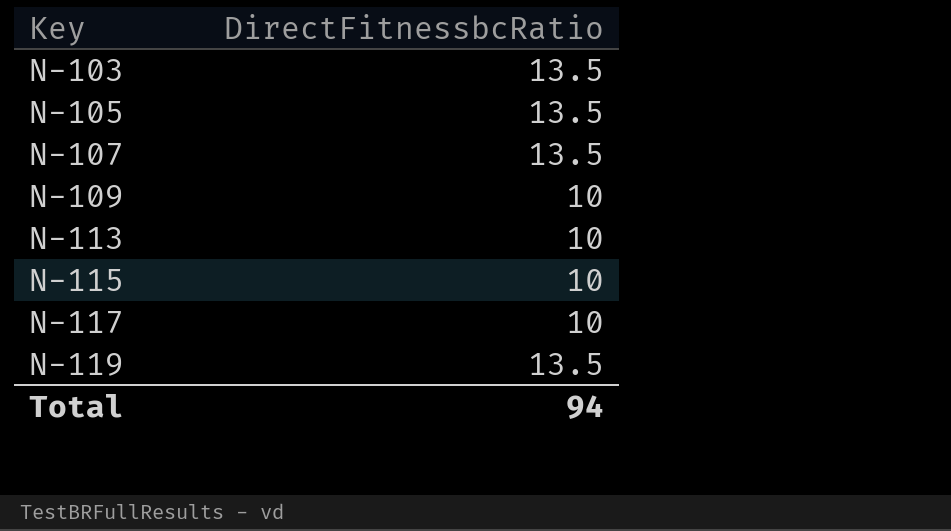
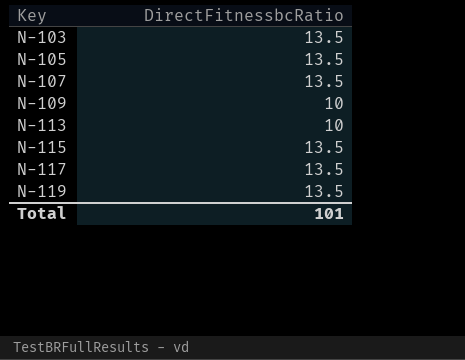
N-115 | DirectFitnessbcRatio: 10 -> 13.5
N-117 | DirectFitnessbcRatio: 10 -> 13.5
Total | DirectFitnessbcRatio: 94 -> 101

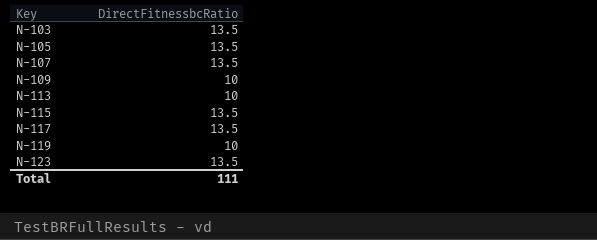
N-119 | DirectFitnessbcRatio: 13.5 -> 10
row N-123: none -> 13.5
Total | DirectFitnessbcRatio: 101 -> 111

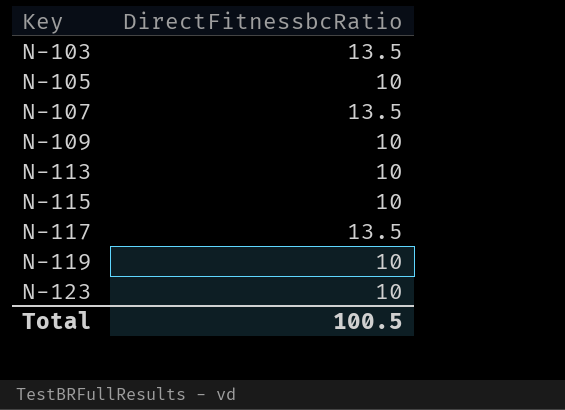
N-105 | DirectFitnessbcRatio: 13.5 -> 10
N-115 | DirectFitnessbcRatio: 13.5 -> 10
N-123 | DirectFitnessbcRatio: 13.5 -> 10
Total | DirectFitnessbcRatio: 111 -> 100.5

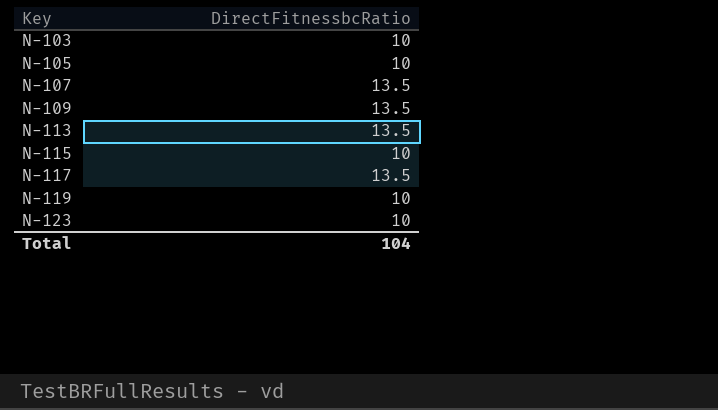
N-103 | DirectFitnessbcRatio: 13.5 -> 10
N-109 | DirectFitnessbcRatio: 10 -> 13.5
N-113 | DirectFitnessbcRatio: 10 -> 13.5
Total | DirectFitnessbcRatio: 100.5 -> 104

